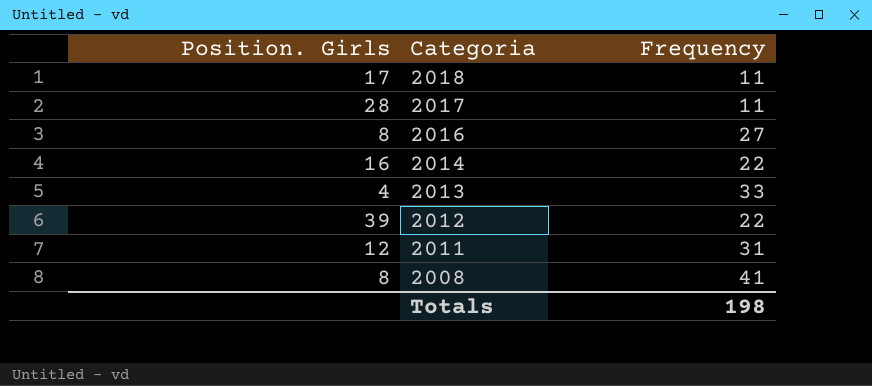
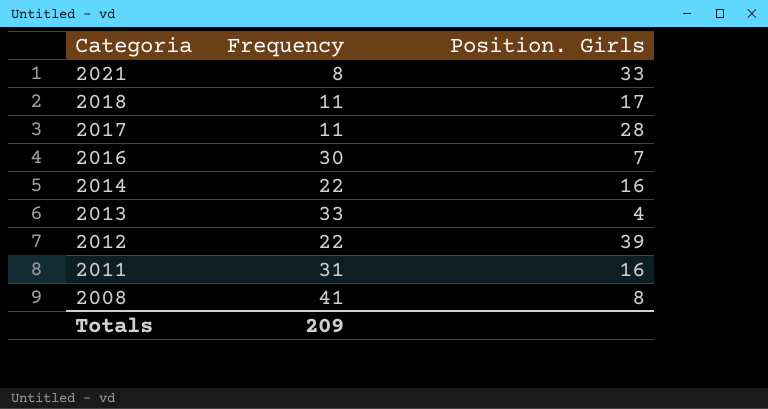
column Position. Girls | position: 1 -> 3
row 2021: none -> 8 | 33
2016 | Frequency: 27 -> 30
2016 | Position. Girls: 8 -> 7
2011 | Position. Girls: 12 -> 16
Totals | Frequency: 198 -> 209

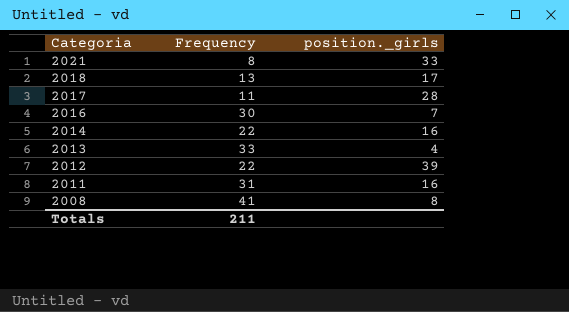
column name: Position. Girls -> position._girls
2018 | Frequency: 11 -> 13
Totals | Frequency: 209 -> 211

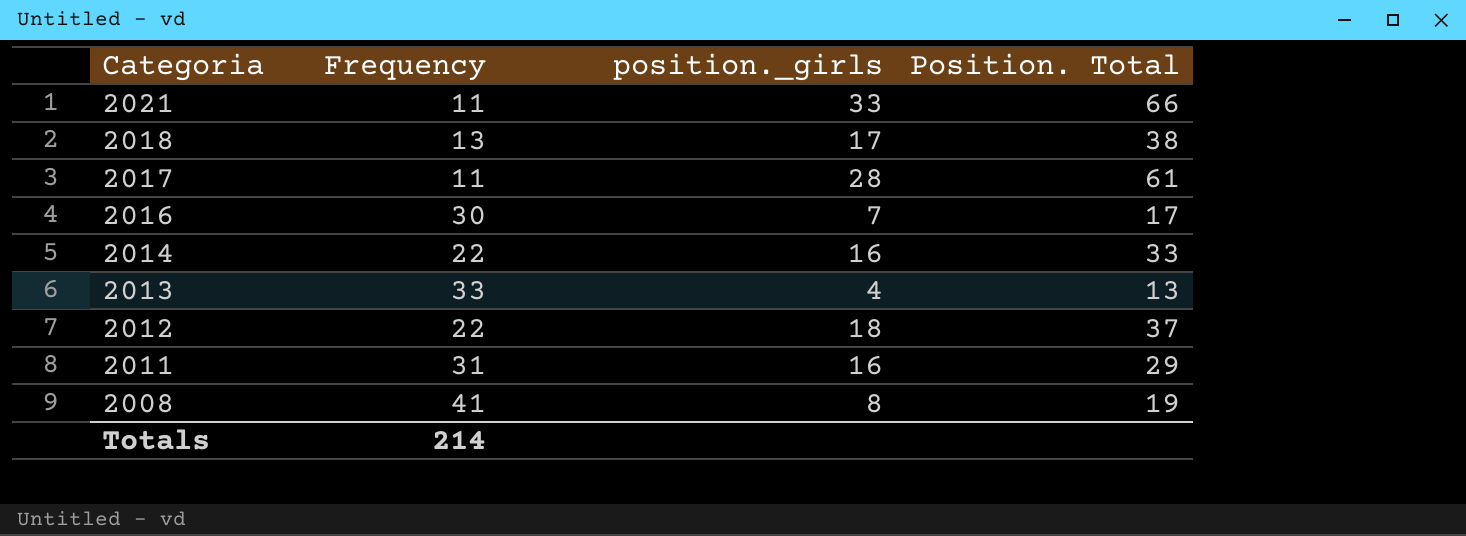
column Position. Total | position: none -> 4
2021 | Frequency: 8 -> 11
2012 | position._girls: 39 -> 18
Totals | Frequency: 211 -> 214

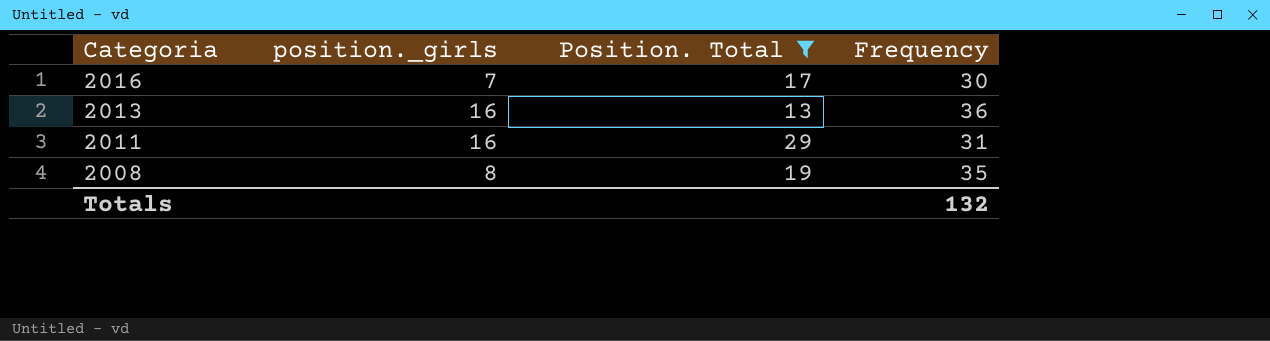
filter: none -> Position. Total <= 29
column Frequency | position: 2 -> 4
2013 | position._girls: 4 -> 16
2013 | Frequency: 33 -> 36
2008 | Frequency: 41 -> 35
Totals | Frequency: 214 -> 132

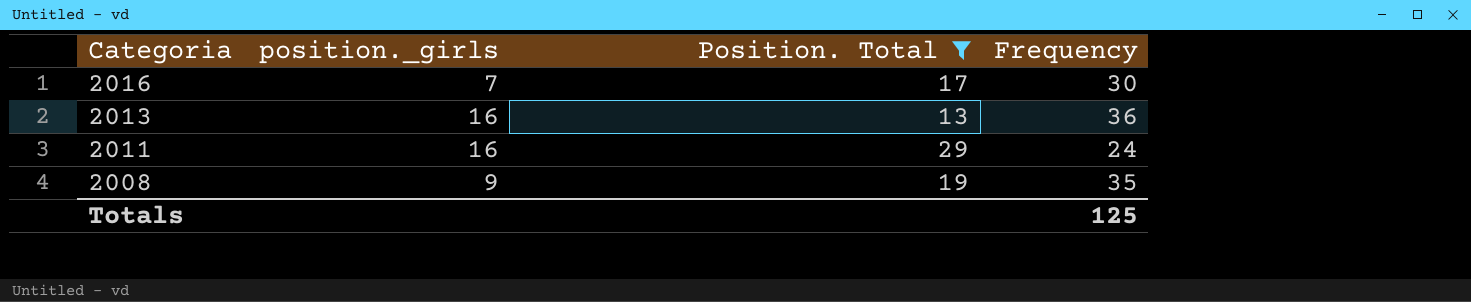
2011 | Frequency: 31 -> 24
2008 | position._girls: 8 -> 9
Totals | Frequency: 132 -> 125

